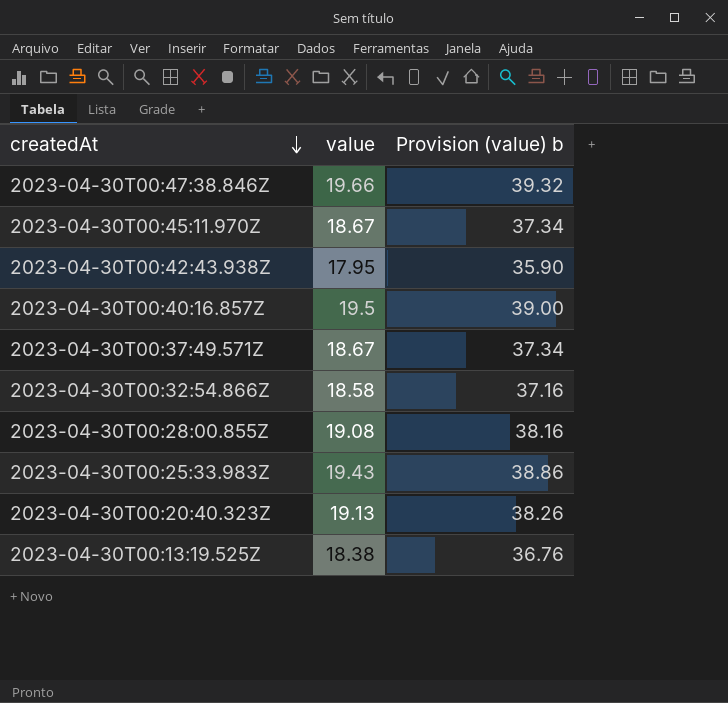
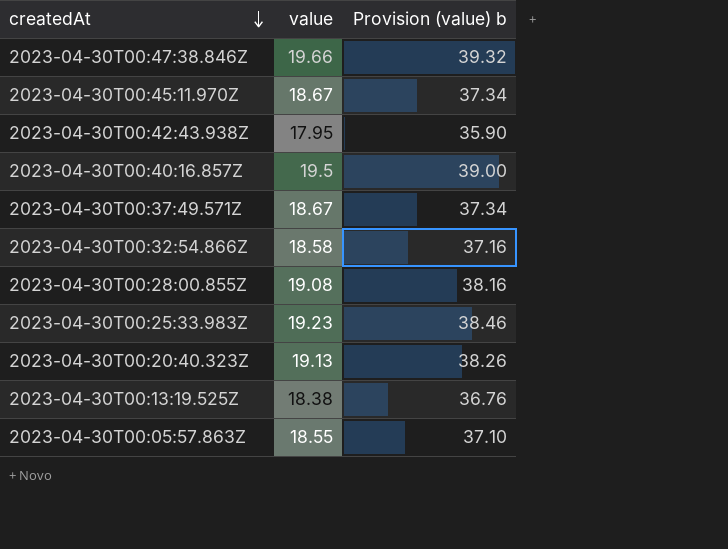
2023-04-30T00:25:33.983Z | value: 19.43 -> 19.23
2023-04-30T00:25:33.983Z | Provision (value) b: 38.86 -> 38.46
row 2023-04-30T00:05:57.863Z: none -> 18.55 | 37.10

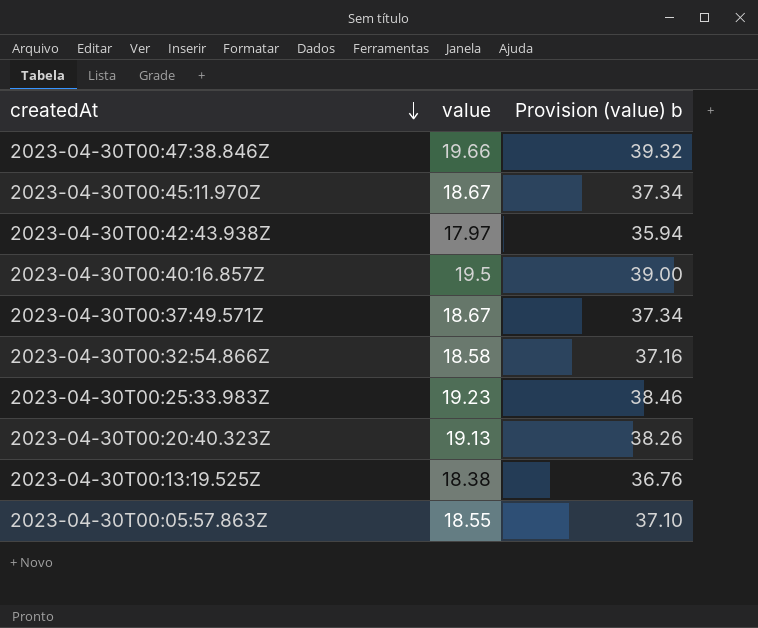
row 2023-04-30T00:28:00.855Z: 19.08 | 38.16 -> none
2023-04-30T00:42:43.938Z | value: 17.95 -> 17.97
2023-04-30T00:42:43.938Z | Provision (value) b: 35.90 -> 35.94

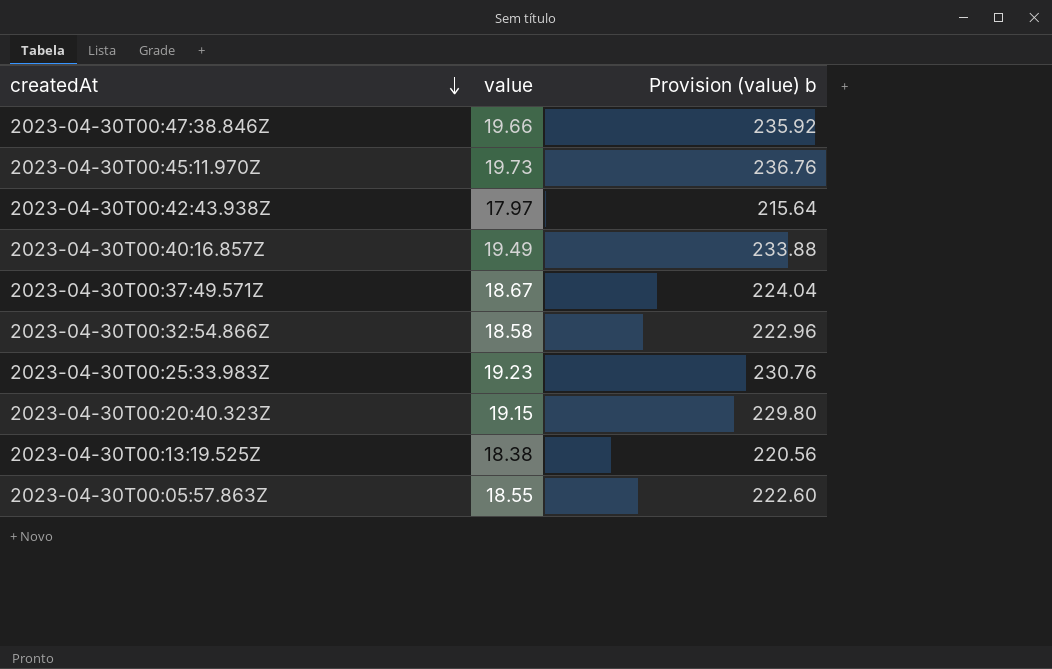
column Provision (value) b | formula: [value] * 2 -> [value] * 12
2023-04-30T00:45:11.970Z | value: 18.67 -> 19.73
2023-04-30T00:40:16.857Z | value: 19.5 -> 19.49
2023-04-30T00:20:40.323Z | value: 19.13 -> 19.15

